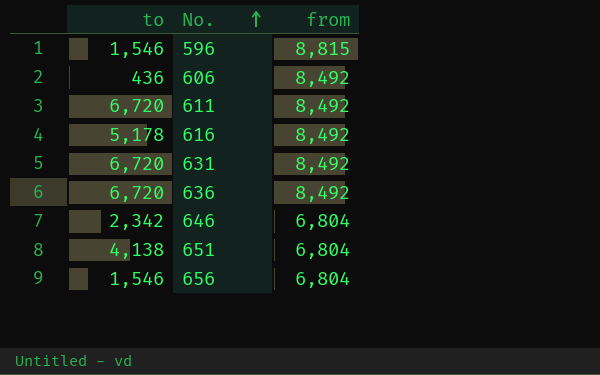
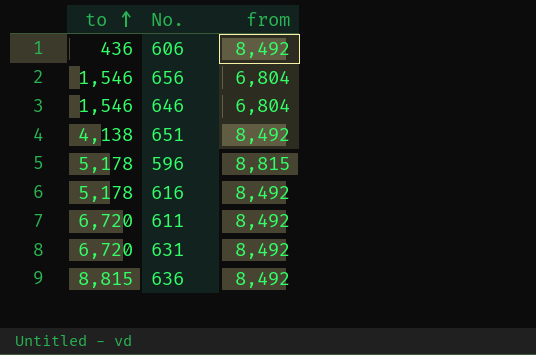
row order: No. ascending -> to ascending
646 | to: 2,342 -> 1,546
651 | from: 6,804 -> 8,492
596 | to: 1,546 -> 5,178
636 | to: 6,720 -> 8,815

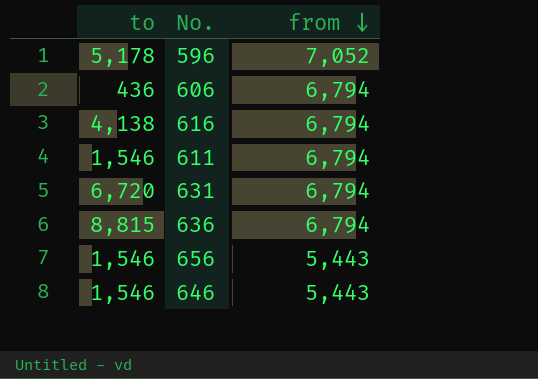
row order: to ascending -> from descending
row 651: 4,138 | 8,492 -> none
596 | from: 8,815 -> 7,052
606 | from: 8,492 -> 6,794
616 | to: 5,178 -> 4,138
616 | from: 8,492 -> 6,794
611 | to: 6,720 -> 1,546
611 | from: 8,492 -> 6,794
631 | from: 8,492 -> 6,794
636 | from: 8,492 -> 6,794
656 | from: 6,804 -> 5,443
646 | from: 6,804 -> 5,443

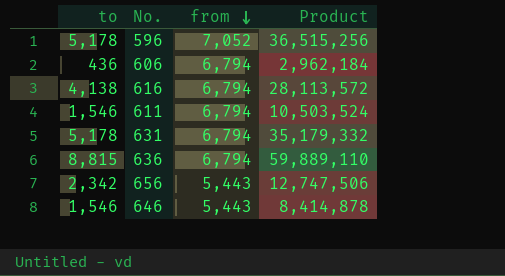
column Product | formula: none -> [to] * [from]
631 | to: 6,720 -> 5,178
656 | to: 1,546 -> 2,342

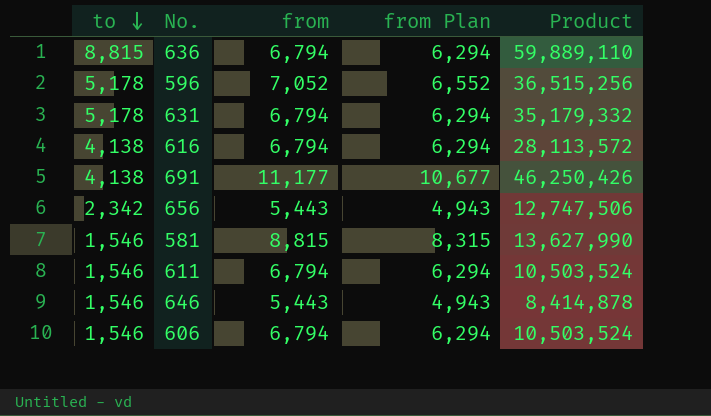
row order: from descending -> to descending
column from Plan | formula: none -> [from] - 500
row 691: none -> 4,138 | 11,177 | 10,677 | 46,250,426
row 581: none -> 1,546 | 8,815 | 8,315 | 13,627,990
606 | to: 436 -> 1,546
606 | Product: 2,962,184 -> 10,503,524

